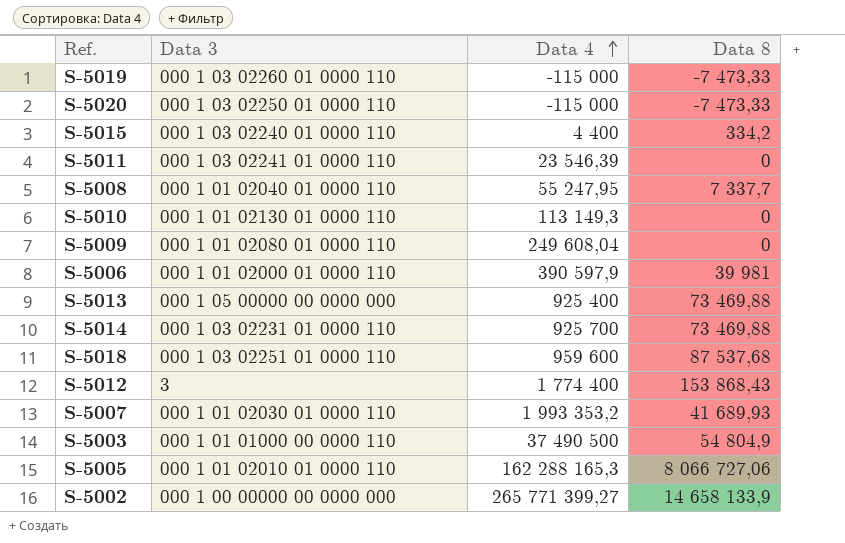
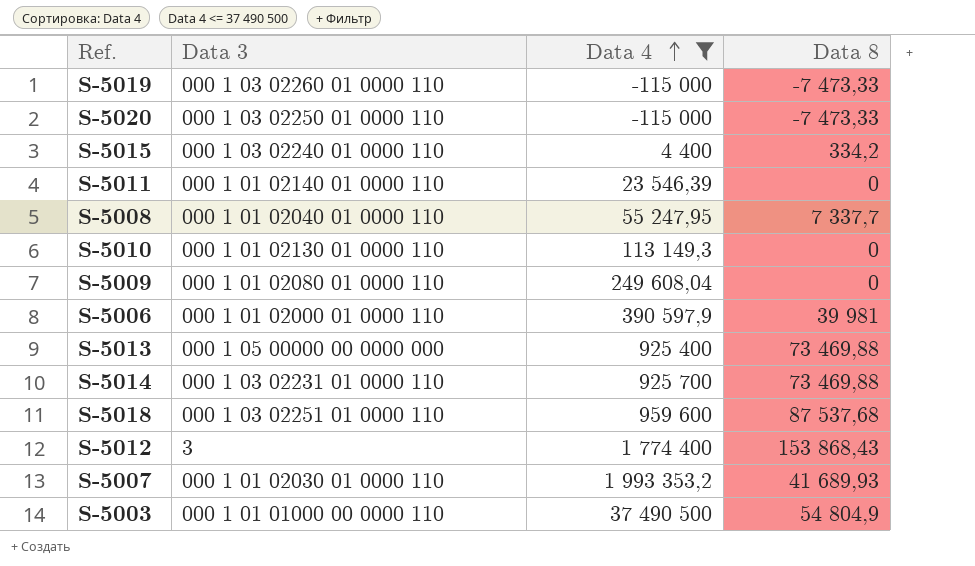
filter: none -> Data 4 <= 37 490 500
S-5011 | Data 3: 000 1 03 02241 01 0000 110 -> 000 1 01 02140 01 0000 110

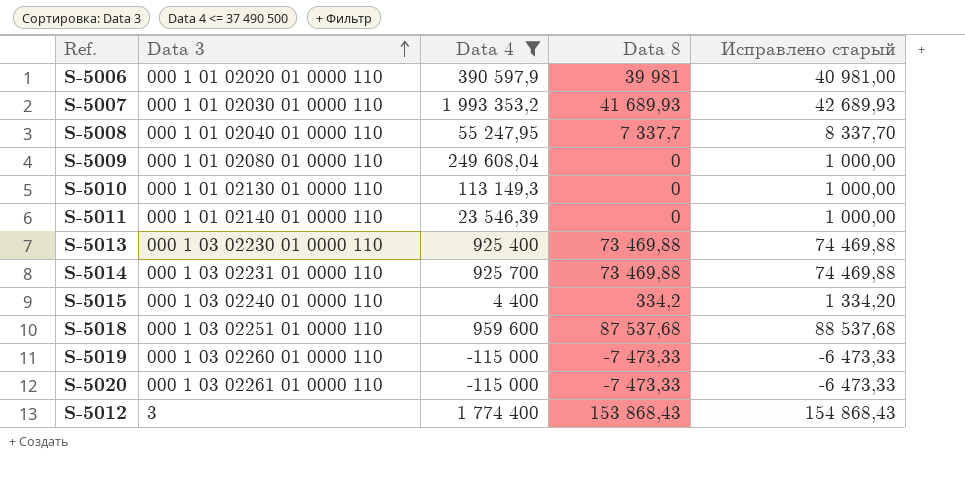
row order: Data 4 ascending -> Data 3 ascending
column Исправлено старый | formula: none -> [Data 8] + 1000
row S-5003: 000 1 01 01000 00 0000 110 | 37 490 500 | 54 804,9 -> none
S-5006 | Data 3: 000 1 01 02000 01 0000 110 -> 000 1 01 02020 01 0000 110
S-5013 | Data 3: 000 1 05 00000 00 0000 000 -> 000 1 03 02230 01 0000 110
S-5020 | Data 3: 000 1 03 02250 01 0000 110 -> 000 1 03 02261 01 0000 110

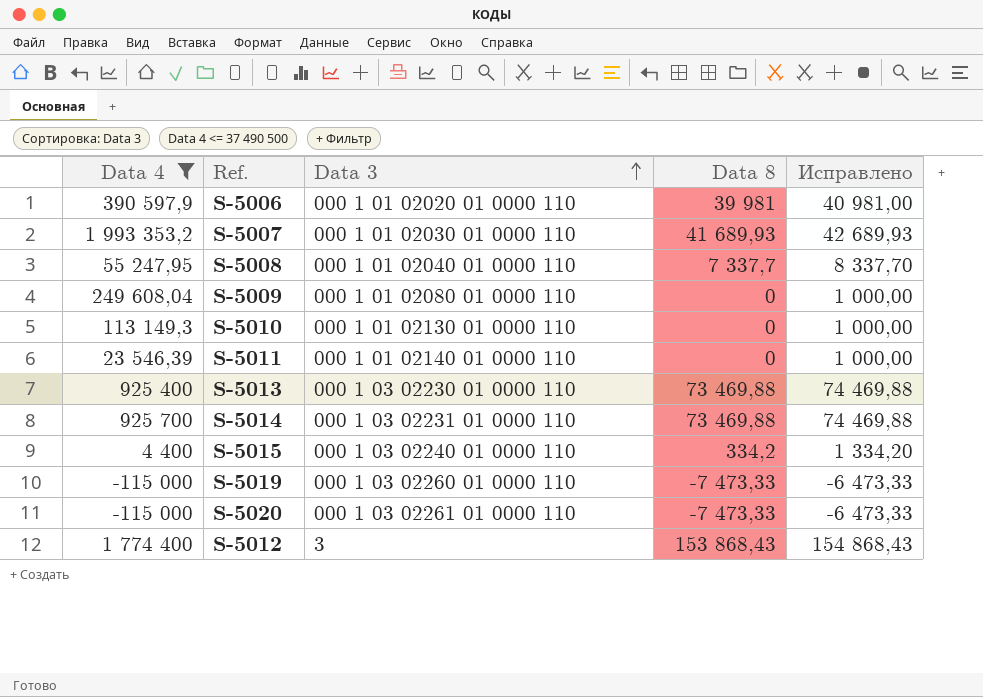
column Data 4 | position: 3 -> 1
column name: Исправлено старый -> Исправлено
row S-5018: 000 1 03 02251 01 0000 110 | 959 600 | 87 537,68 | 88 537,68 -> none

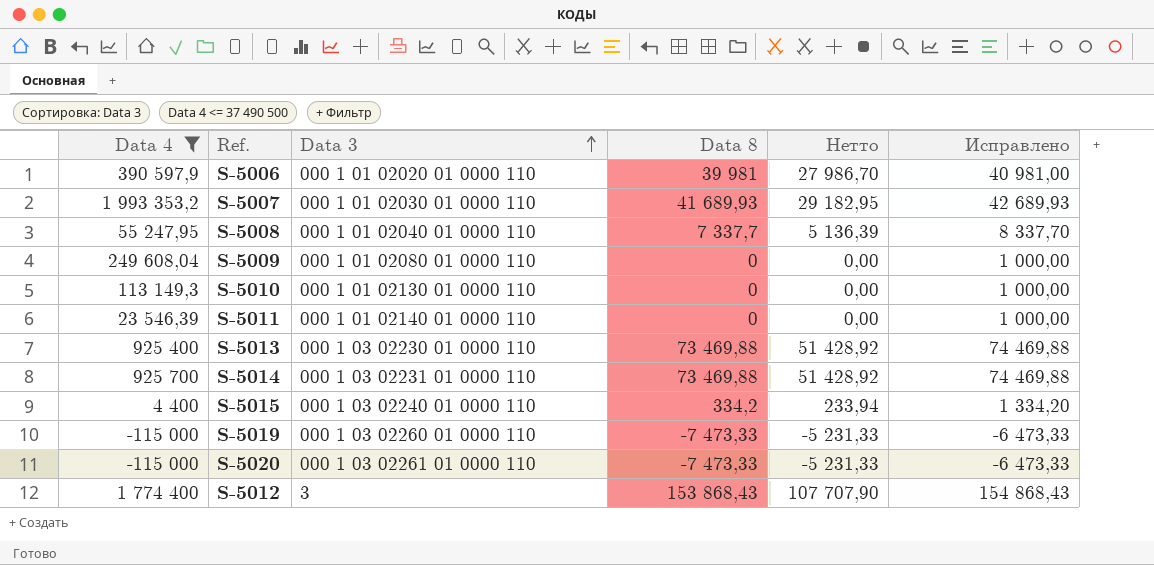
column Нетто | formula: none -> [Data 8] * 0,7

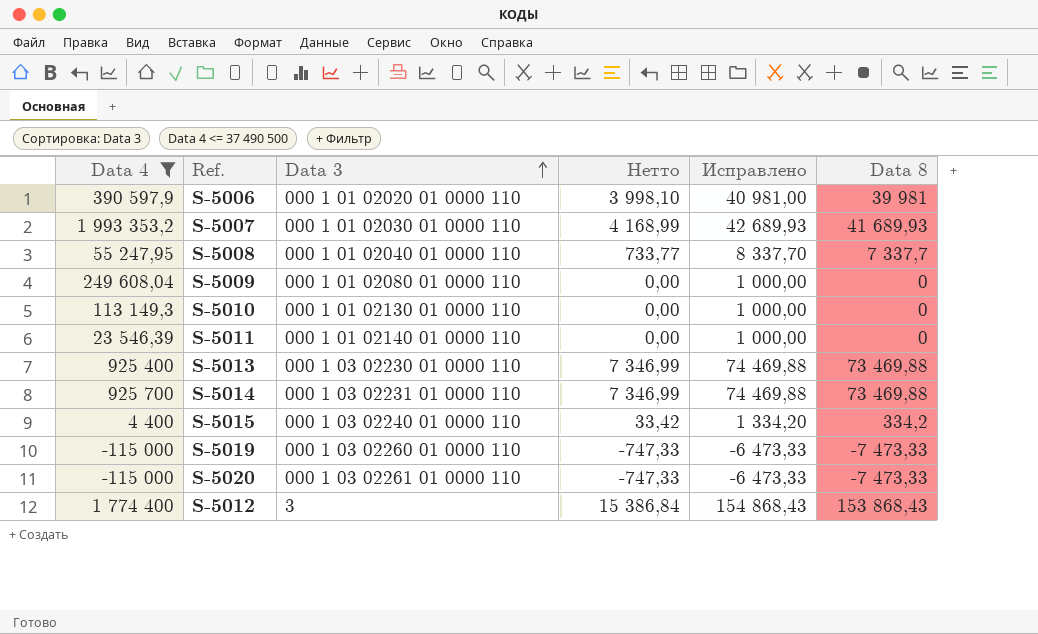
column Нетто | formula: [Data 8] * 0,7 -> [Data 8] * 0,1
column Data 8 | position: 4 -> 6

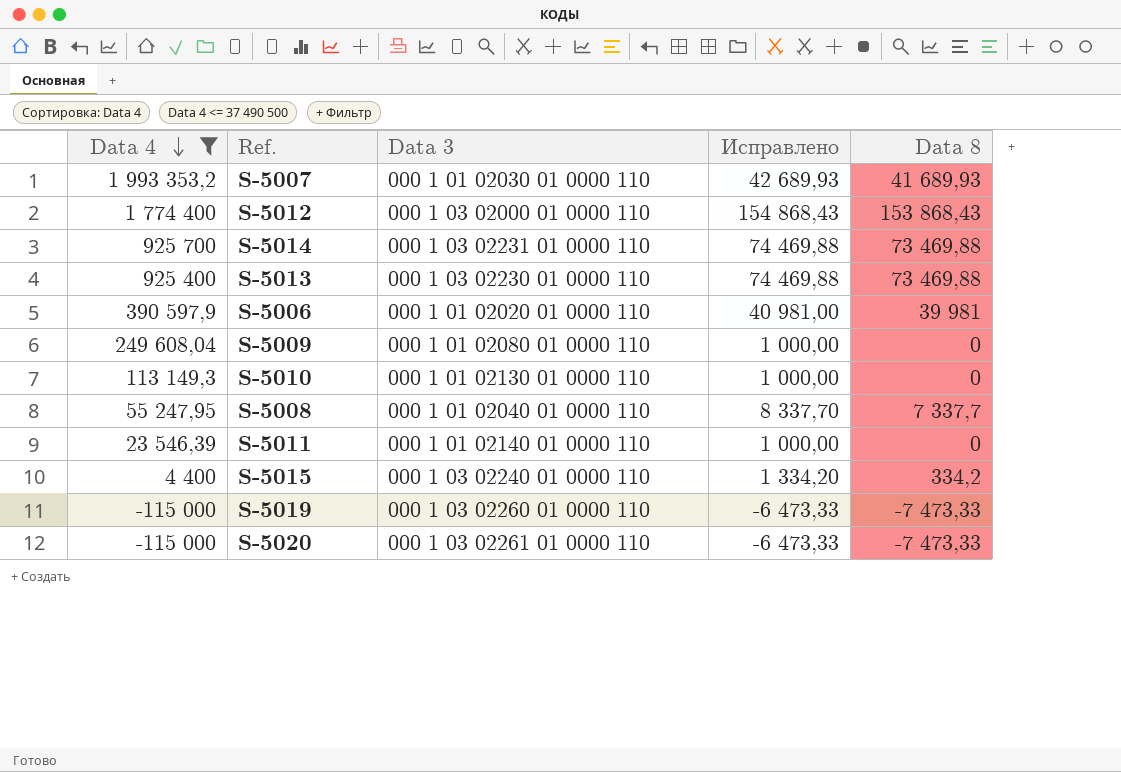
row order: Data 3 ascending -> Data 4 descending
column Нетто | formula: [Data 8] * 0,1 -> none
S-5012 | Data 3: 3 -> 000 1 03 02000 01 0000 110

